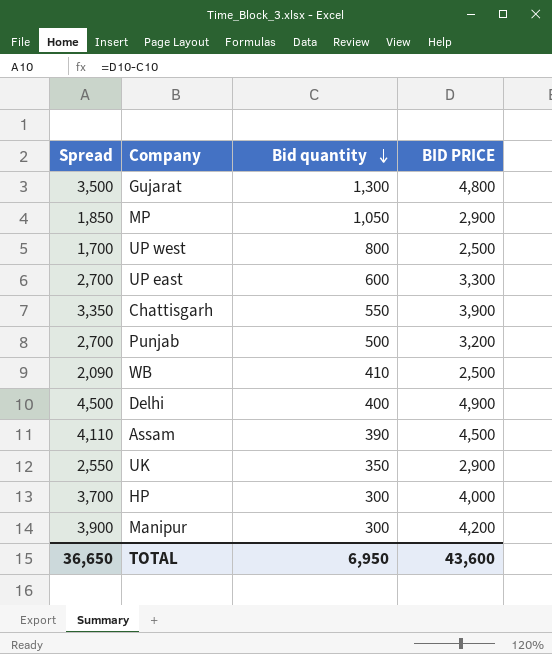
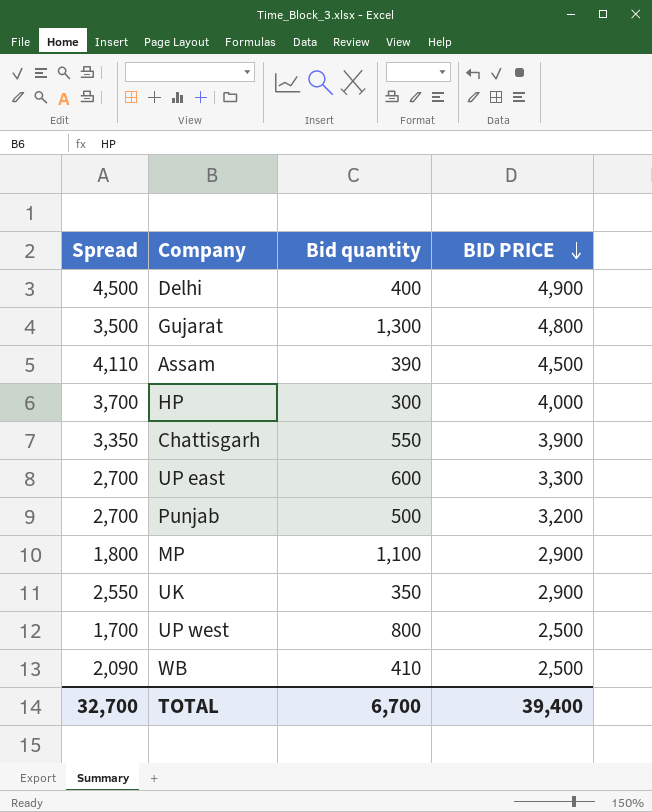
row order: Bid quantity descending -> BID PRICE descending
row Manipur: 3,900 | 300 | 4,200 -> none
MP | Spread: 1,850 -> 1,800
MP | Bid quantity: 1,050 -> 1,100
TOTAL | Spread: 36,650 -> 32,700
TOTAL | Bid quantity: 6,950 -> 6,700
TOTAL | BID PRICE: 43,600 -> 39,400

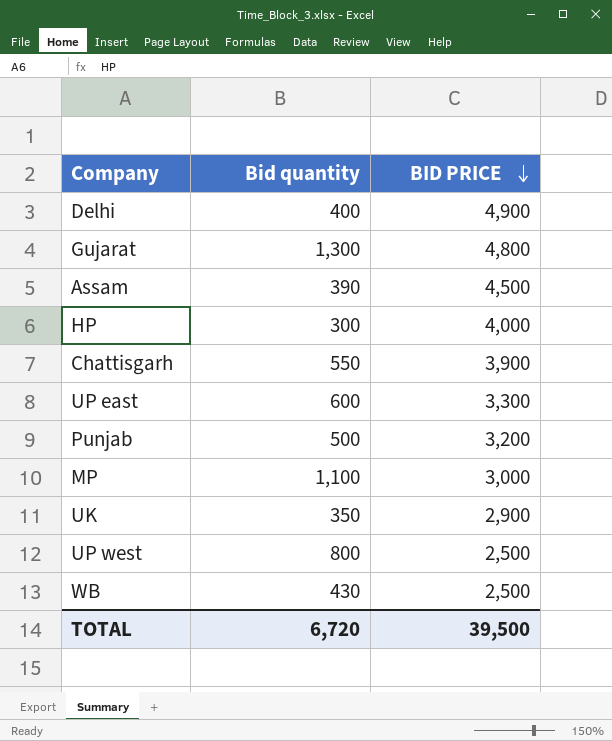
column Spread | formula: [BID PRICE] - [Bid quantity] -> none
MP | BID PRICE: 2,900 -> 3,000
WB | Bid quantity: 410 -> 430
TOTAL | Bid quantity: 6,700 -> 6,720
TOTAL | BID PRICE: 39,400 -> 39,500

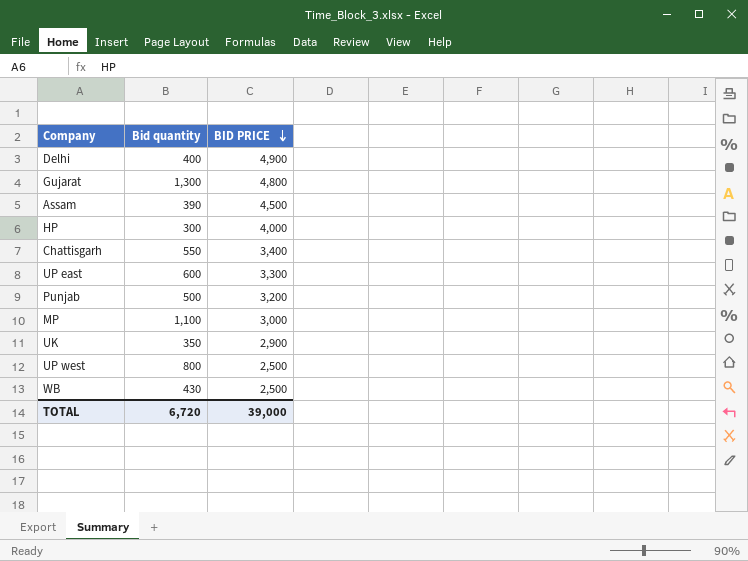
Chattisgarh | BID PRICE: 3,900 -> 3,400
TOTAL | BID PRICE: 39,500 -> 39,000

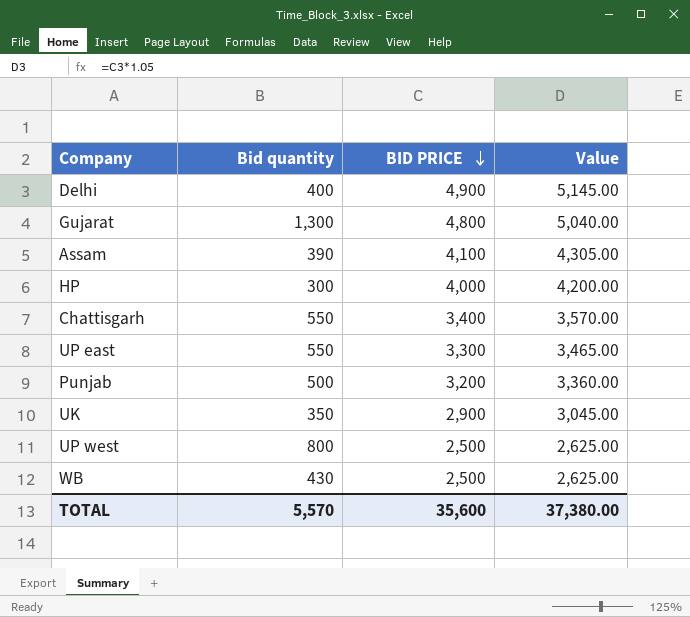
column Value | formula: none -> [BID PRICE] * 1.05
row MP: 1,100 | 3,000 -> none
Assam | BID PRICE: 4,500 -> 4,100
UP east | Bid quantity: 600 -> 550
TOTAL | Bid quantity: 6,720 -> 5,570
TOTAL | BID PRICE: 39,000 -> 35,600

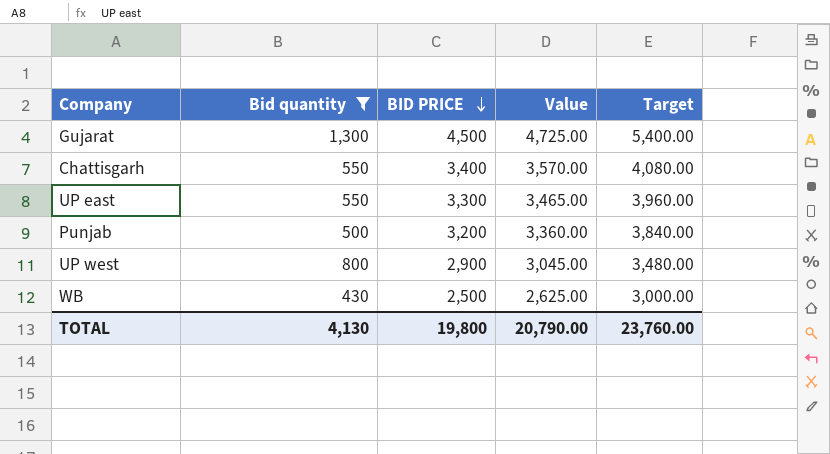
filter: none -> Bid quantity >= 430
column Target | formula: none -> [BID PRICE] * 1.2
Gujarat | BID PRICE: 4,800 -> 4,500
Gujarat | Value: 5,040.00 -> 4,725.00
UP west | BID PRICE: 2,500 -> 2,900
UP west | Value: 2,625.00 -> 3,045.00
TOTAL | Bid quantity: 5,570 -> 4,130
TOTAL | BID PRICE: 35,600 -> 19,800
TOTAL | Value: 37,380.00 -> 20,790.00

